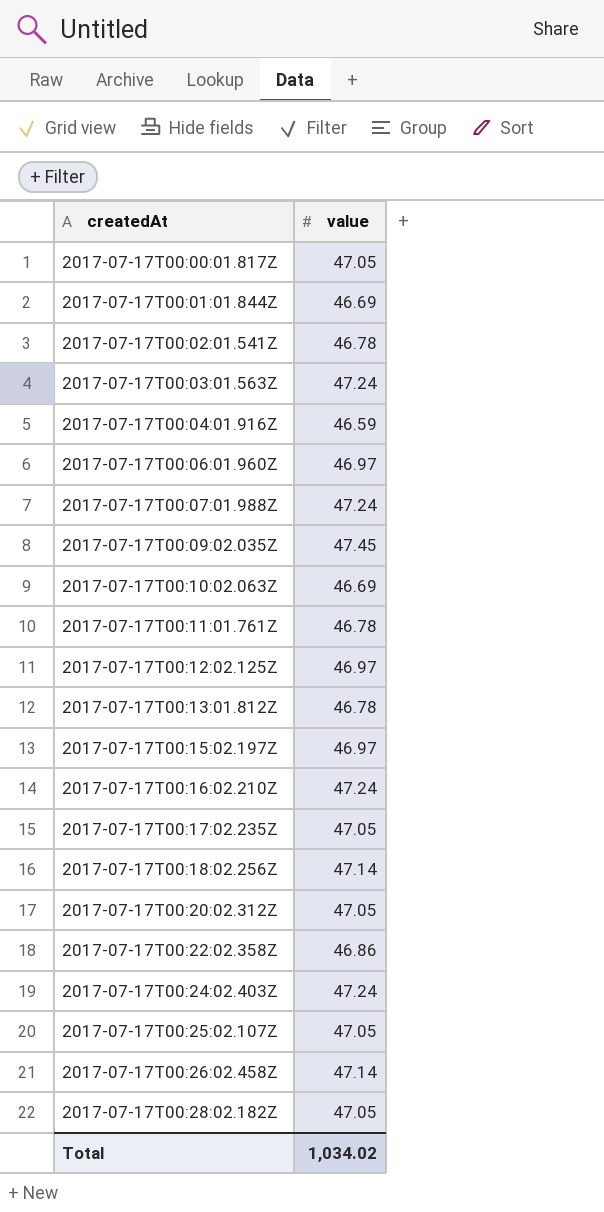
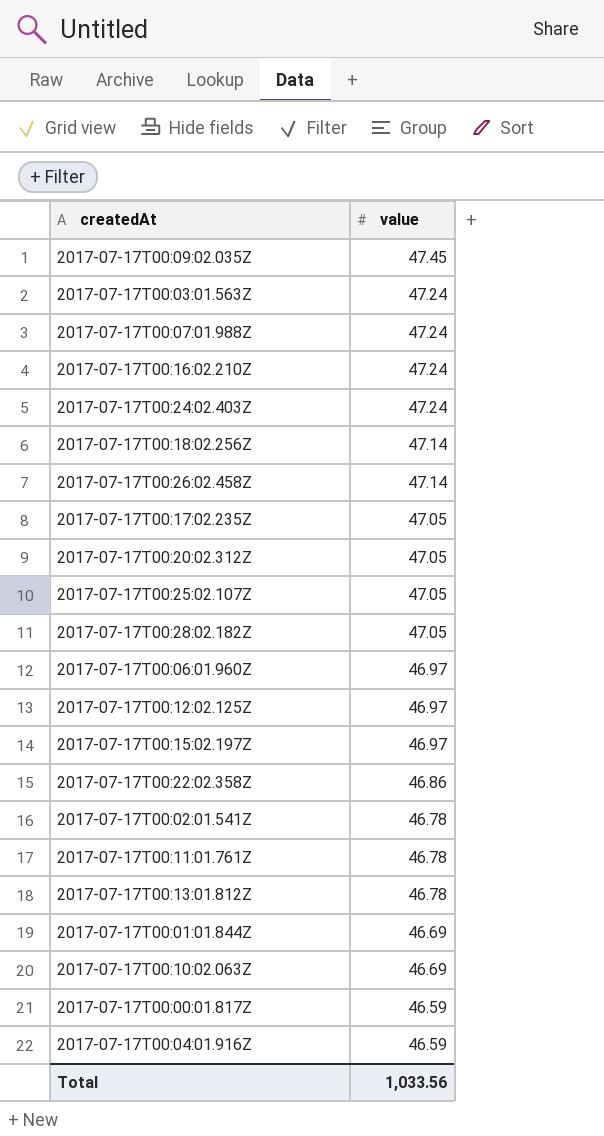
row order: createdAt ascending -> value descending
2017-07-17T00:00:01.817Z | value: 47.05 -> 46.59
Total | value: 1,034.02 -> 1,033.56

